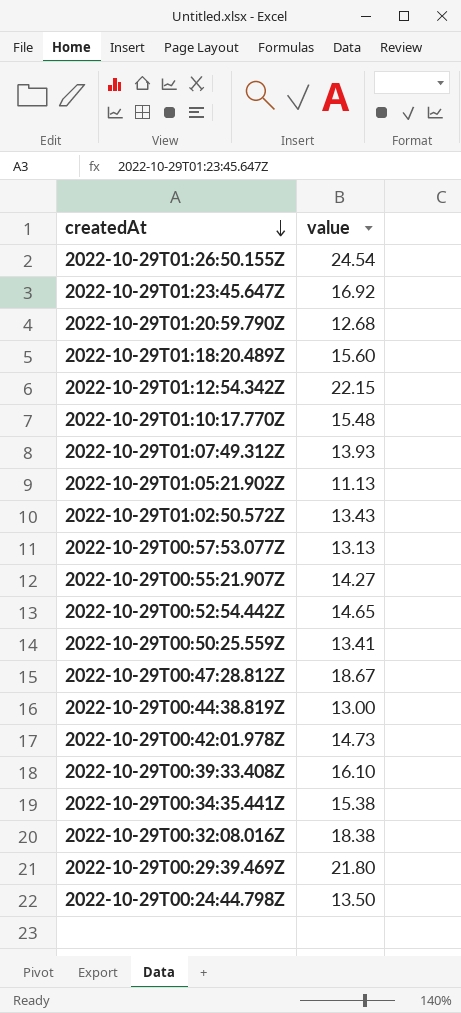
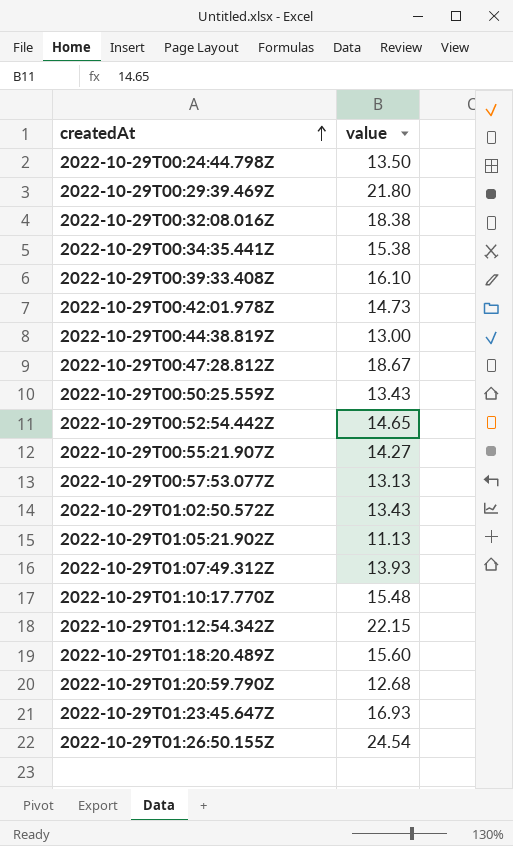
row order: createdAt descending -> createdAt ascending
2022-10-29T00:50:25.559Z | value: 13.41 -> 13.43
2022-10-29T01:23:45.647Z | value: 16.92 -> 16.93

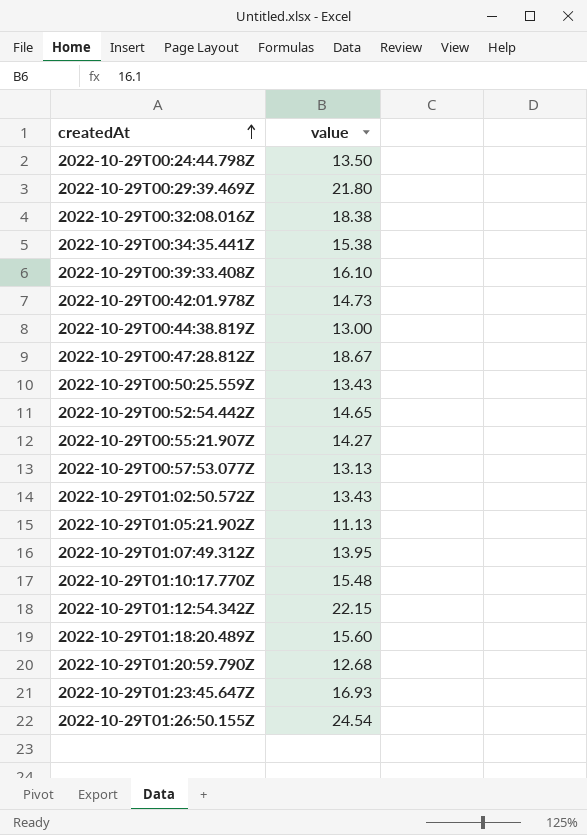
2022-10-29T01:07:49.312Z | value: 13.93 -> 13.95

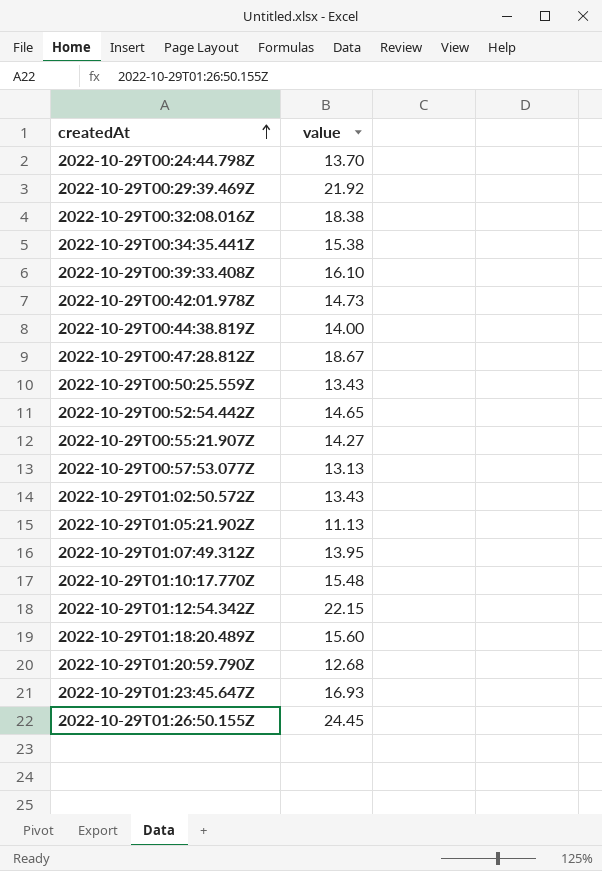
2022-10-29T00:24:44.798Z | value: 13.50 -> 13.70
2022-10-29T00:29:39.469Z | value: 21.80 -> 21.92
2022-10-29T00:44:38.819Z | value: 13.00 -> 14.00
2022-10-29T01:26:50.155Z | value: 24.54 -> 24.45

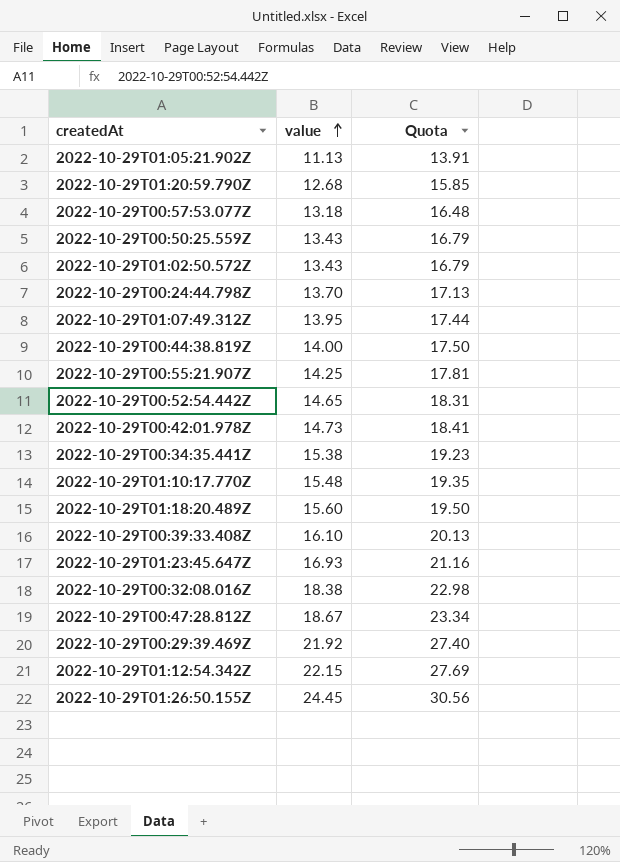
row order: createdAt ascending -> value ascending
column Quota | formula: none -> [value] * 1.25
2022-10-29T00:57:53.077Z | value: 13.13 -> 13.18
2022-10-29T00:55:21.907Z | value: 14.27 -> 14.25

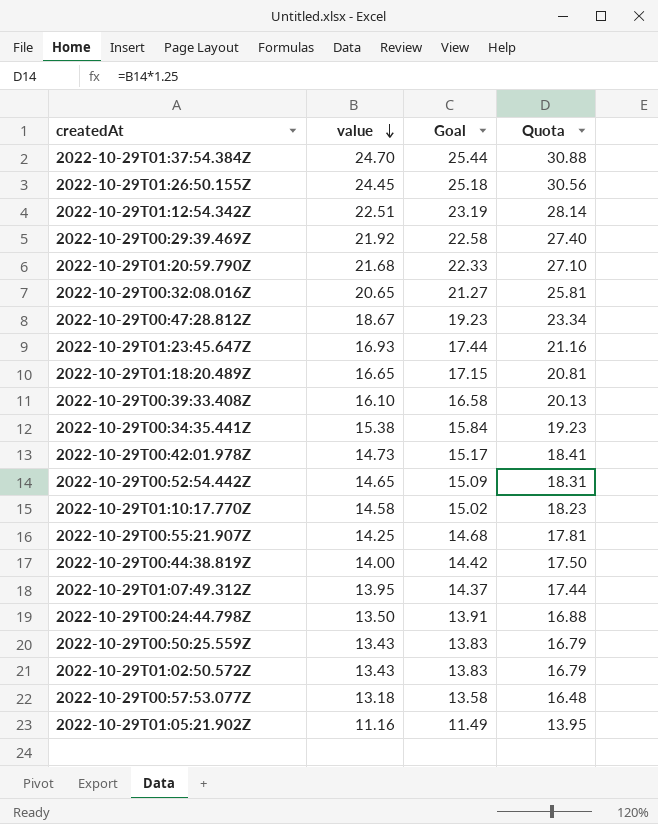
row order: value ascending -> value descending
column Goal | formula: none -> [value] * 1.03
row 2022-10-29T01:37:54.384Z: none -> 24.70 | 25.44 | 30.88
2022-10-29T01:12:54.342Z | value: 22.15 -> 22.51
2022-10-29T01:12:54.342Z | Quota: 27.69 -> 28.14
2022-10-29T01:20:59.790Z | value: 12.68 -> 21.68
2022-10-29T01:20:59.790Z | Quota: 15.85 -> 27.10
2022-10-29T00:32:08.016Z | value: 18.38 -> 20.65
2022-10-29T00:32:08.016Z | Quota: 22.98 -> 25.81
2022-10-29T01:18:20.489Z | value: 15.60 -> 16.65
2022-10-29T01:18:20.489Z | Quota: 19.50 -> 20.81
2022-10-29T01:10:17.770Z | value: 15.48 -> 14.58
2022-10-29T01:10:17.770Z | Quota: 19.35 -> 18.23
2022-10-29T00:24:44.798Z | value: 13.70 -> 13.50
2022-10-29T00:24:44.798Z | Quota: 17.13 -> 16.88
2022-10-29T01:05:21.902Z | value: 11.13 -> 11.16
2022-10-29T01:05:21.902Z | Quota: 13.91 -> 13.95

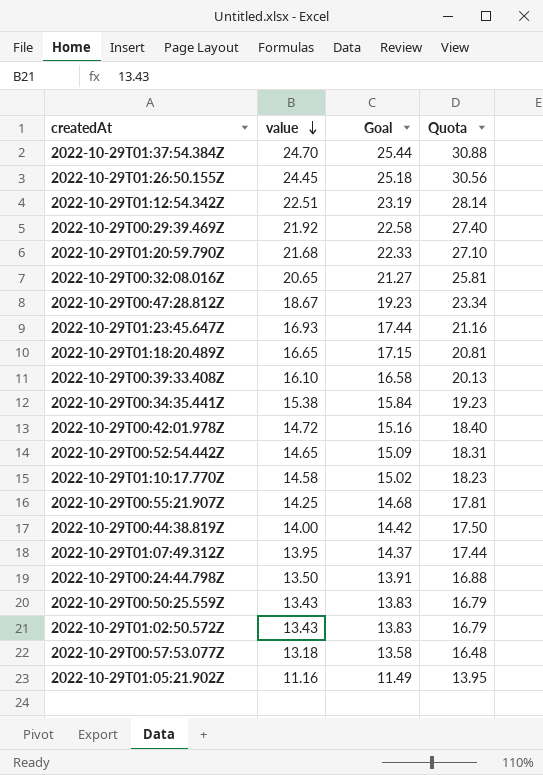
2022-10-29T00:42:01.978Z | value: 14.73 -> 14.72
2022-10-29T00:42:01.978Z | Goal: 15.17 -> 15.16
2022-10-29T00:42:01.978Z | Quota: 18.41 -> 18.40

